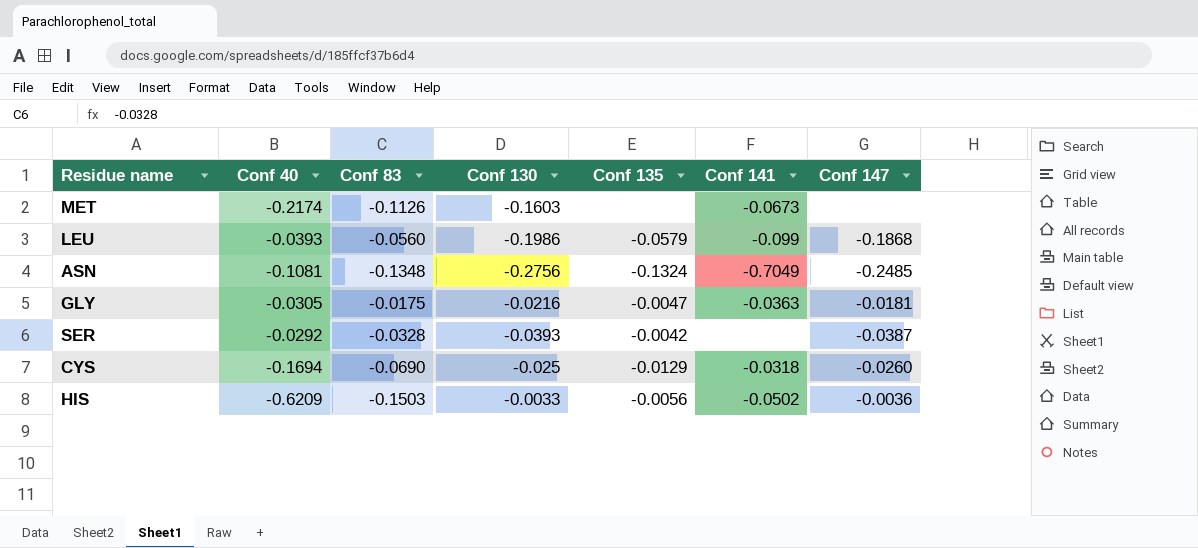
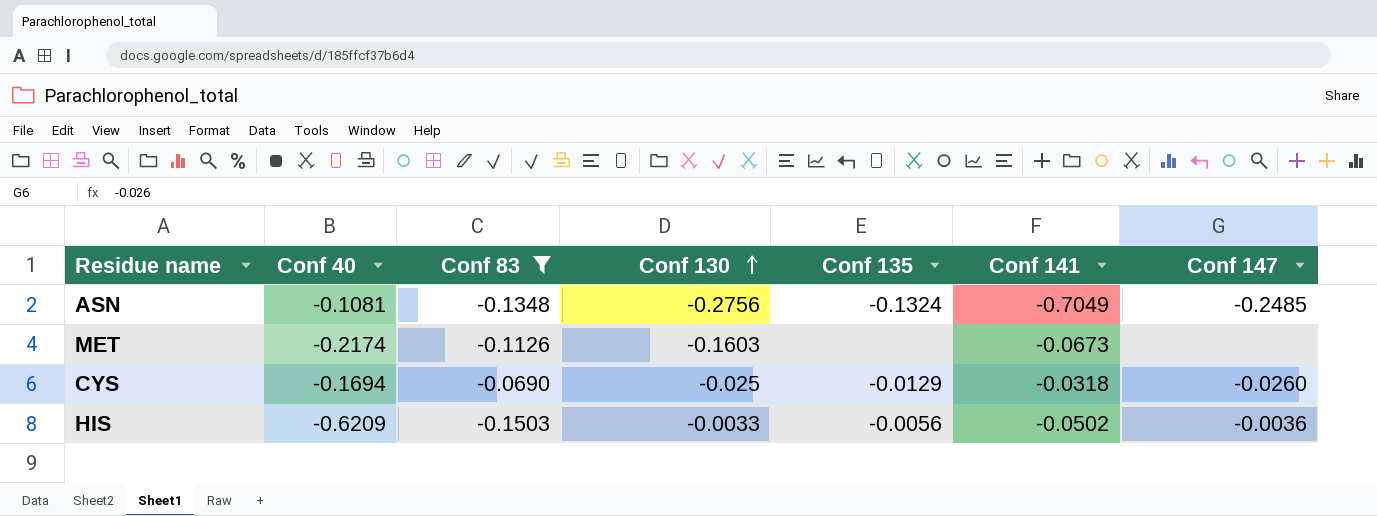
filter: none -> Conf 83 <= -0.0690
row order: none -> Conf 130 ascending

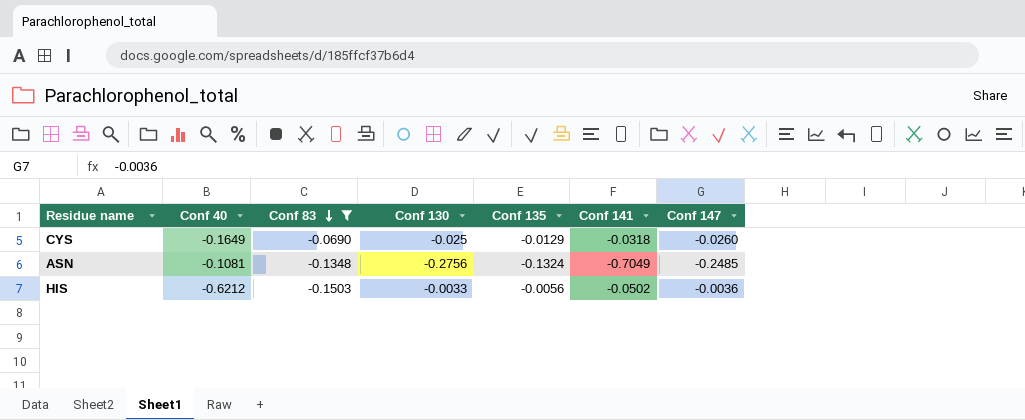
row order: Conf 130 ascending -> Conf 83 descending
row MET: -0.2174 | -0.1126 | -0.1603 | none | -0.0673 | none -> none
CYS | Conf 40: -0.1694 -> -0.1649
HIS | Conf 40: -0.6209 -> -0.6212

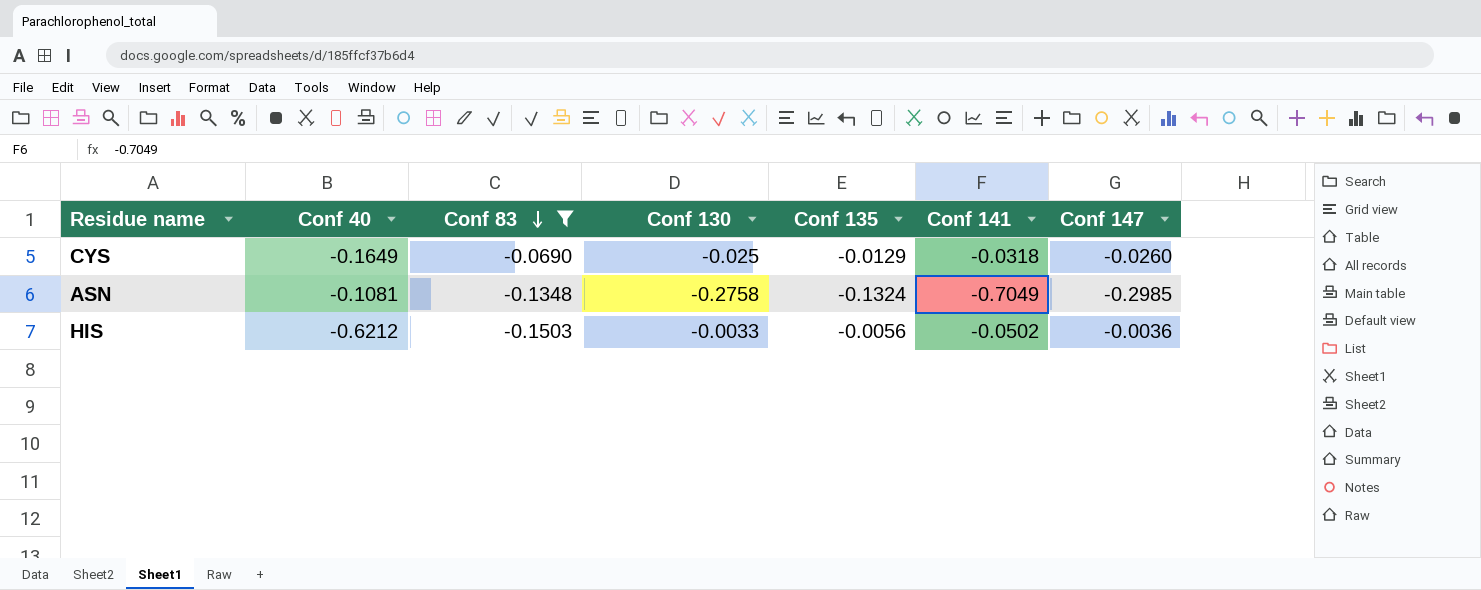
ASN | Conf 130: -0.2756 -> -0.2758
ASN | Conf 147: -0.2485 -> -0.2985

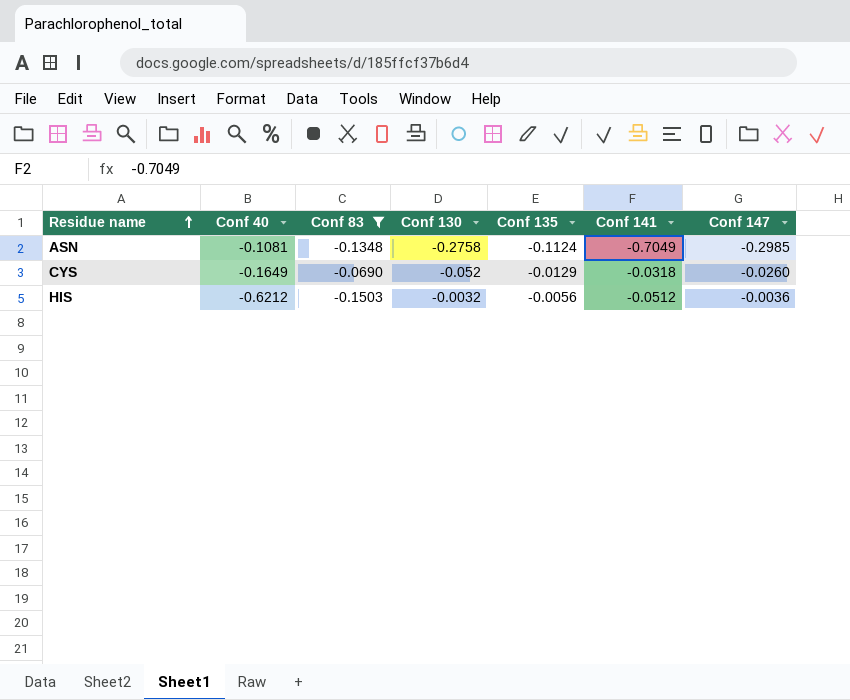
row order: Conf 83 descending -> Residue name ascending
ASN | Conf 135: -0.1324 -> -0.1124
CYS | Conf 130: -0.025 -> -0.052
HIS | Conf 130: -0.0033 -> -0.0032
HIS | Conf 141: -0.0502 -> -0.0512

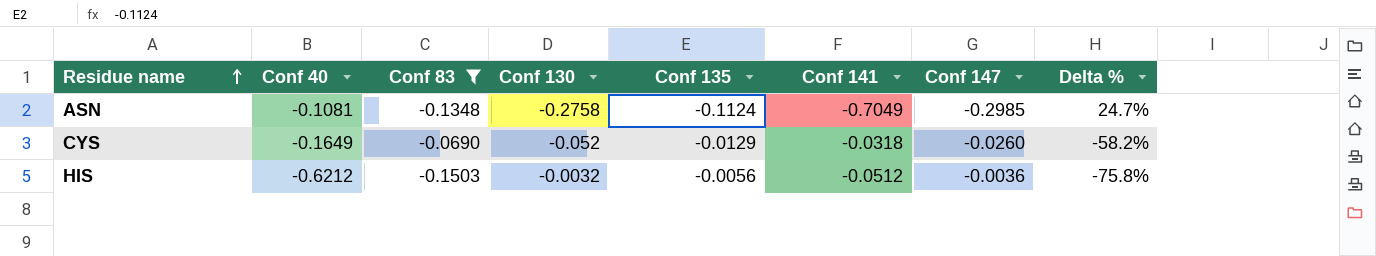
column Delta % | formula: none -> ([Conf 83] - [Conf 40]) / [Conf 40]

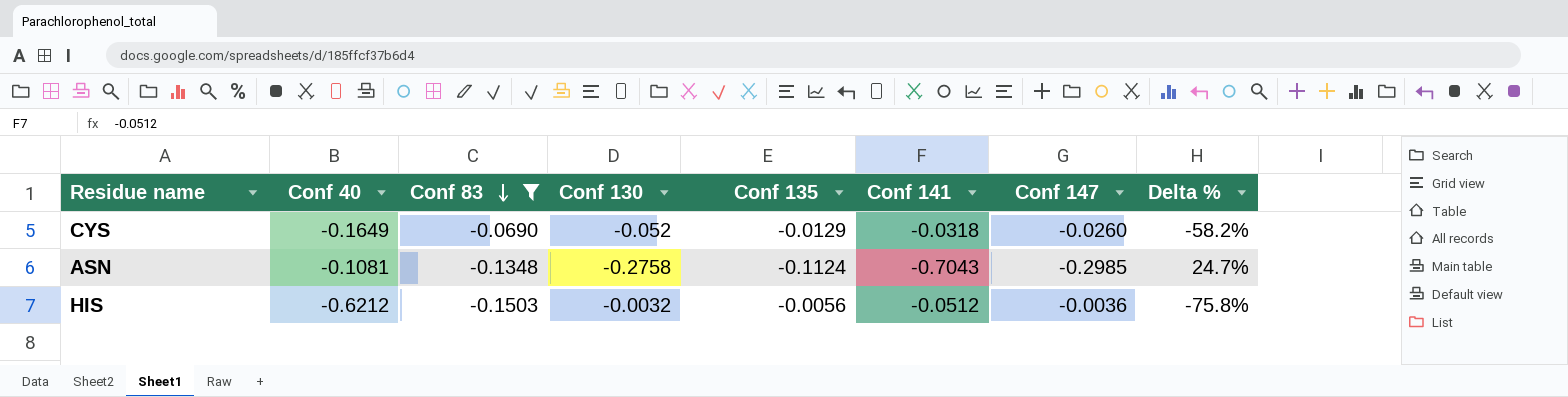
row order: Residue name ascending -> Conf 83 descending
ASN | Conf 141: -0.7049 -> -0.7043

